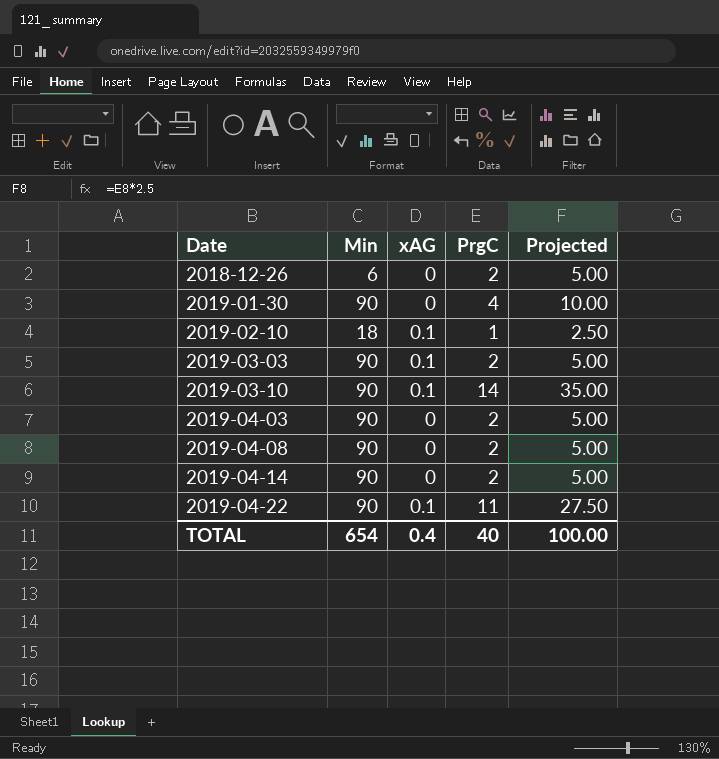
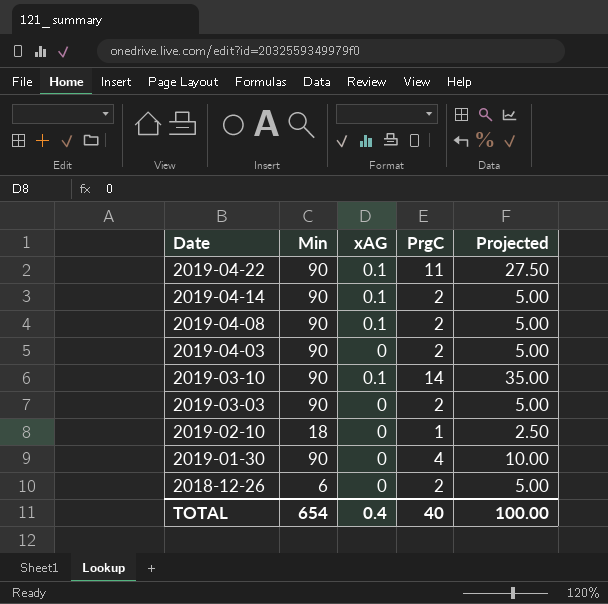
row order: Date ascending -> Date descending
2019-04-14 | xAG: 0 -> 0.1
2019-04-08 | xAG: 0 -> 0.1
2019-03-03 | xAG: 0.1 -> 0
2019-02-10 | xAG: 0.1 -> 0

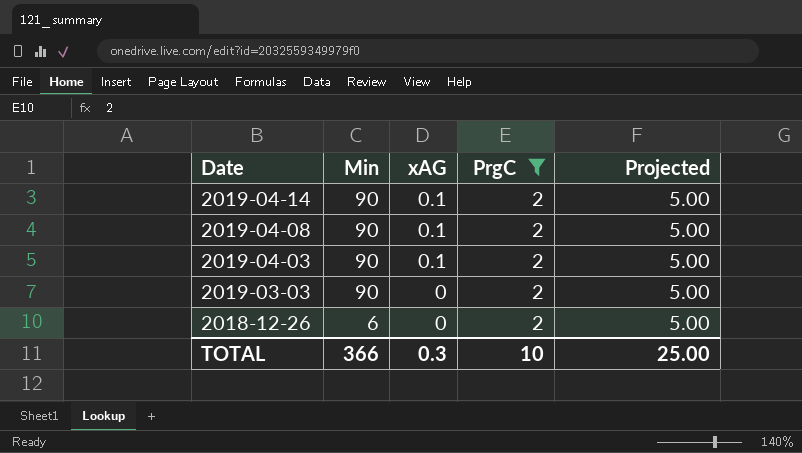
filter: none -> PrgC = 2
2019-04-03 | xAG: 0 -> 0.1
TOTAL | Min: 654 -> 366
TOTAL | xAG: 0.4 -> 0.3
TOTAL | PrgC: 40 -> 10
TOTAL | Projected: 100.00 -> 25.00

